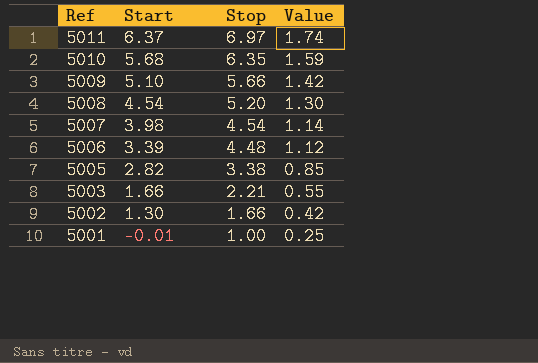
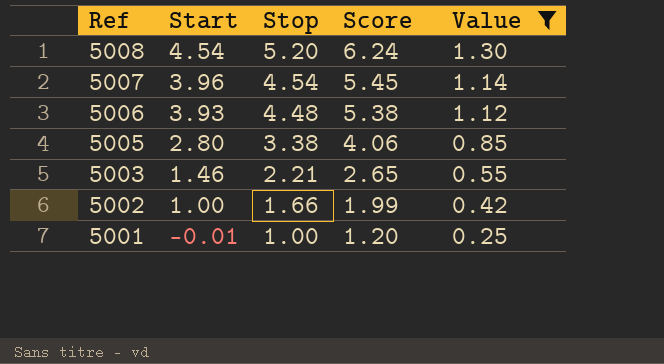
filter: none -> Value <= 1.30
column Score | formula: none -> [Stop] * 1.2
5007 | Start: 3.98 -> 3.96
5006 | Start: 3.39 -> 3.93
5005 | Start: 2.82 -> 2.80
5003 | Start: 1.66 -> 1.46
5002 | Start: 1.30 -> 1.00

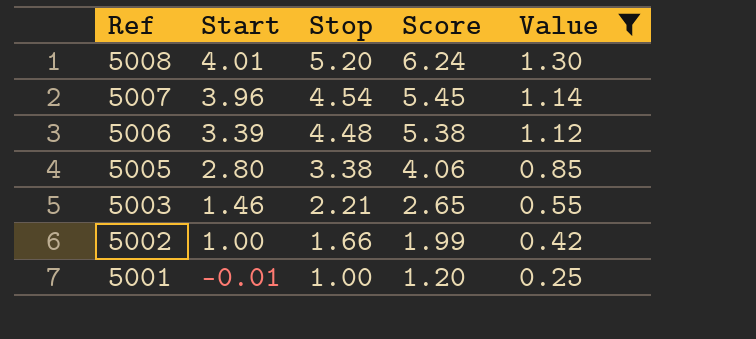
5008 | Start: 4.54 -> 4.01
5006 | Start: 3.93 -> 3.39

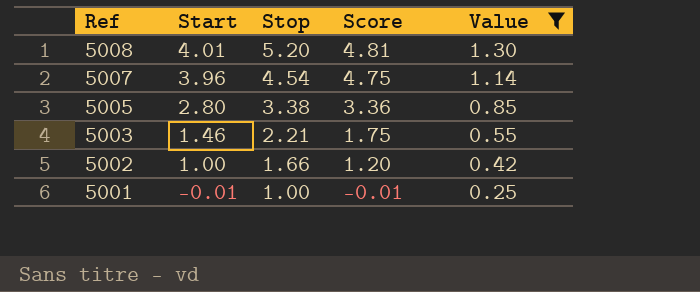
column Score | formula: [Stop] * 1.2 -> [Start] * 1.2
row 5006: 3.39 | 4.48 | 5.38 | 1.12 -> none

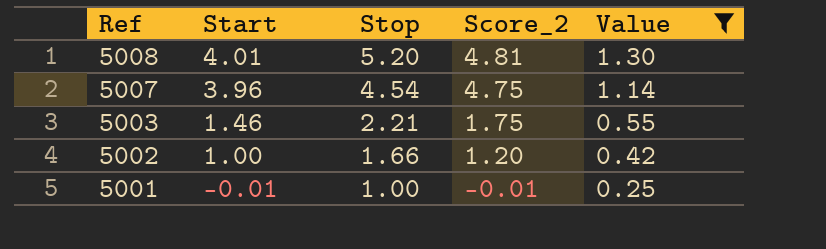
column name: Score -> Score_2
row 5005: 2.80 | 3.38 | 3.36 | 0.85 -> none

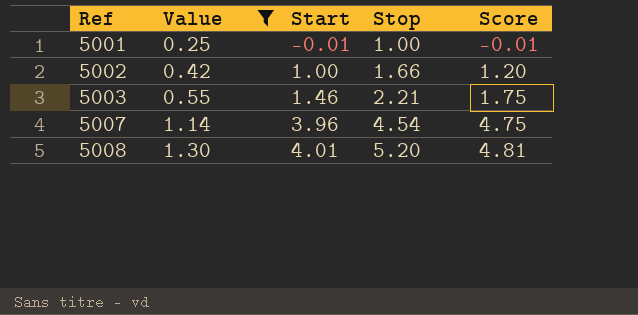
row order: Ref descending -> Ref ascending
column Value | position: 5 -> 2
column name: Score_2 -> Score

